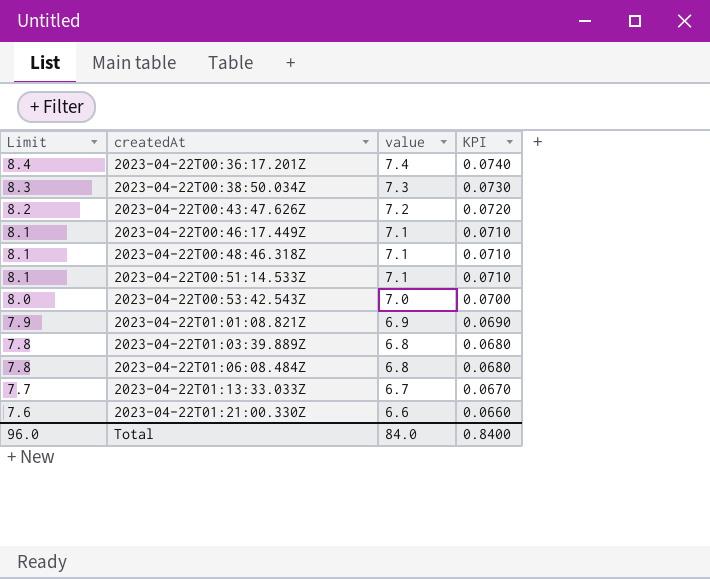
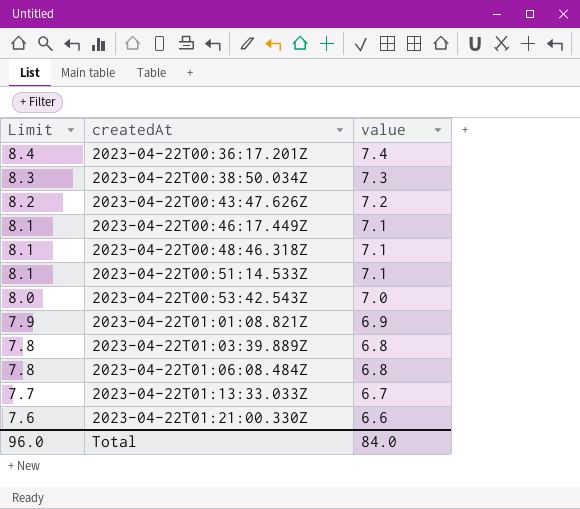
column KPI | formula: [value] * 0.01 -> none

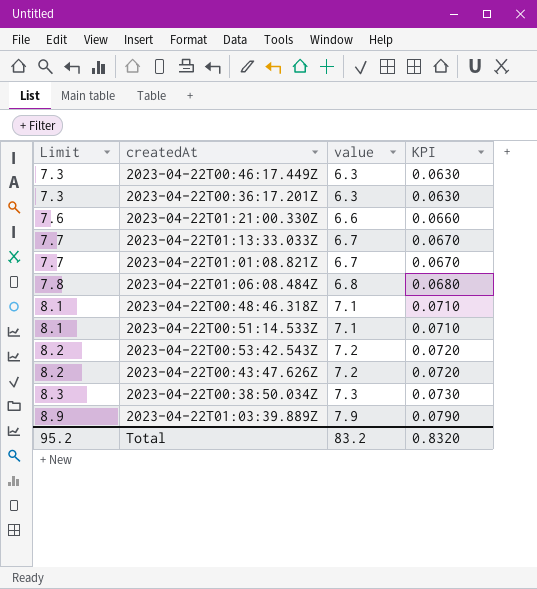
row order: Limit descending -> Limit ascending
column KPI | formula: none -> [value] * 0.01
2023-04-22T00:46:17.449Z | Limit: 8.1 -> 7.3
2023-04-22T00:46:17.449Z | value: 7.1 -> 6.3
2023-04-22T00:36:17.201Z | Limit: 8.4 -> 7.3
2023-04-22T00:36:17.201Z | value: 7.4 -> 6.3
2023-04-22T01:01:08.821Z | Limit: 7.9 -> 7.7
2023-04-22T01:01:08.821Z | value: 6.9 -> 6.7
2023-04-22T00:53:42.543Z | Limit: 8.0 -> 8.2
2023-04-22T00:53:42.543Z | value: 7.0 -> 7.2
2023-04-22T01:03:39.889Z | Limit: 7.8 -> 8.9
2023-04-22T01:03:39.889Z | value: 6.8 -> 7.9
Total | Limit: 96.0 -> 95.2
Total | value: 84.0 -> 83.2

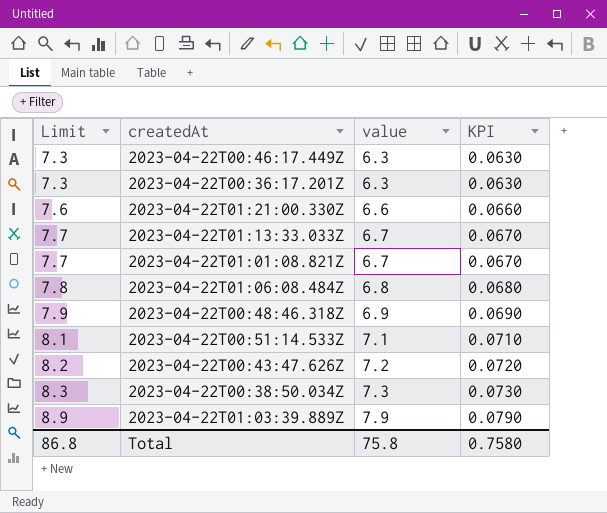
row 2023-04-22T00:53:42.543Z: 8.2 | 7.2 | 0.0720 -> none
2023-04-22T00:48:46.318Z | Limit: 8.1 -> 7.9
2023-04-22T00:48:46.318Z | value: 7.1 -> 6.9
2023-04-22T00:48:46.318Z | KPI: 0.0710 -> 0.0690
Total | Limit: 95.2 -> 86.8
Total | value: 83.2 -> 75.8
Total | KPI: 0.8320 -> 0.7580

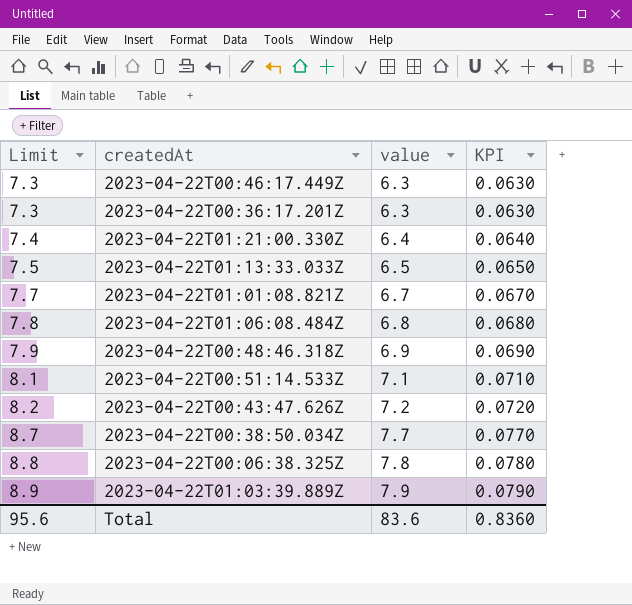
2023-04-22T01:21:00.330Z | Limit: 7.6 -> 7.4
2023-04-22T01:21:00.330Z | value: 6.6 -> 6.4
2023-04-22T01:21:00.330Z | KPI: 0.0660 -> 0.0640
2023-04-22T01:13:33.033Z | Limit: 7.7 -> 7.5
2023-04-22T01:13:33.033Z | value: 6.7 -> 6.5
2023-04-22T01:13:33.033Z | KPI: 0.0670 -> 0.0650
2023-04-22T00:38:50.034Z | Limit: 8.3 -> 8.7
2023-04-22T00:38:50.034Z | value: 7.3 -> 7.7
2023-04-22T00:38:50.034Z | KPI: 0.0730 -> 0.0770
row 2023-04-22T00:06:38.325Z: none -> 8.8 | 7.8 | 0.0780
Total | Limit: 86.8 -> 95.6
Total | value: 75.8 -> 83.6
Total | KPI: 0.7580 -> 0.8360

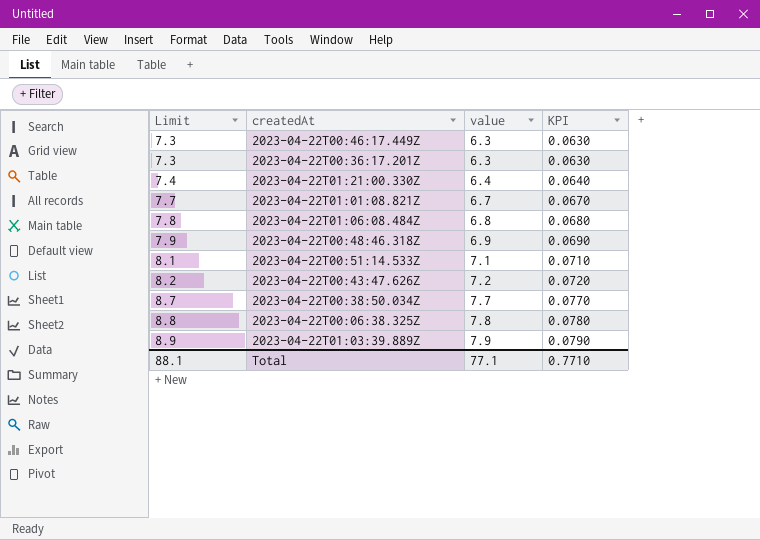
row 2023-04-22T01:13:33.033Z: 7.5 | 6.5 | 0.0650 -> none
Total | Limit: 95.6 -> 88.1
Total | value: 83.6 -> 77.1
Total | KPI: 0.8360 -> 0.7710

